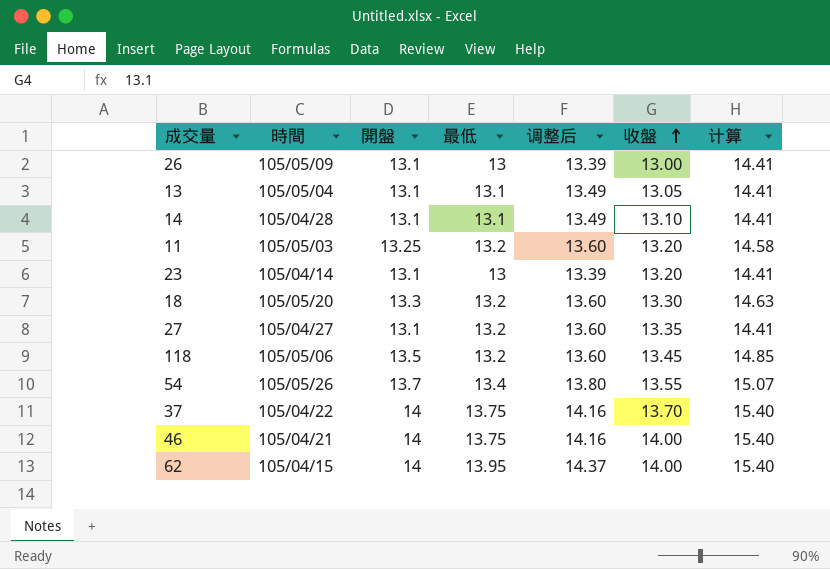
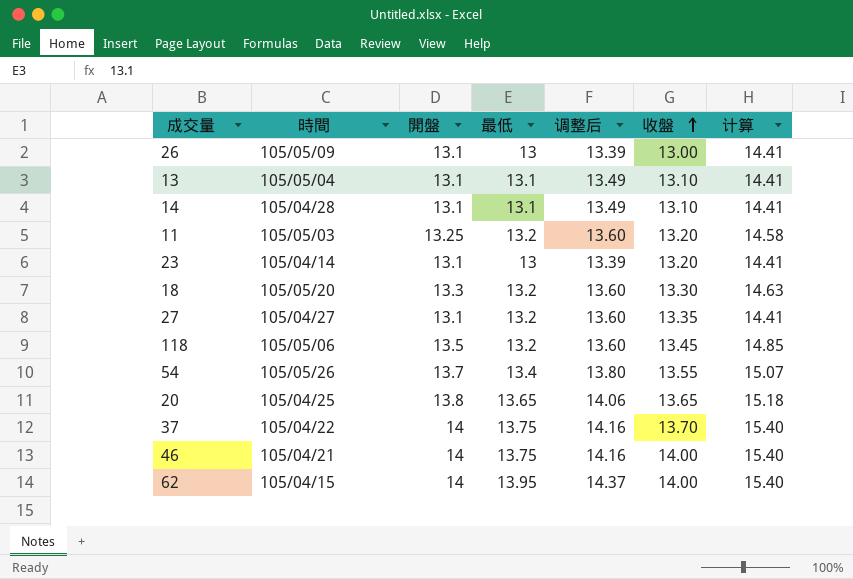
13 | 收盤: 13.05 -> 13.10
row 20: none -> 105/04/25 | 13.8 | 13.65 | 14.06 | 13.65 | 15.18

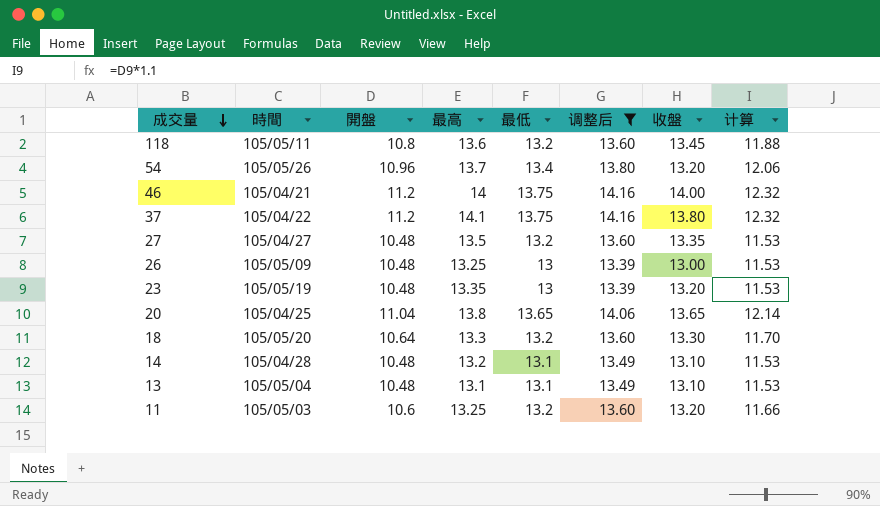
filter: none -> 调整后 != 14.37
row order: 收盤 ascending -> 成交量 descending
column 最高 | position: none -> 4
118 | 時間: 105/05/06 -> 105/05/11
118 | 開盤: 13.5 -> 10.8
118 | 计算: 14.85 -> 11.88
54 | 開盤: 13.7 -> 10.96
54 | 收盤: 13.55 -> 13.20
54 | 计算: 15.07 -> 12.06
46 | 開盤: 14 -> 11.2
46 | 计算: 15.40 -> 12.32
37 | 開盤: 14 -> 11.2
37 | 收盤: 13.70 -> 13.80
37 | 计算: 15.40 -> 12.32
27 | 開盤: 13.1 -> 10.48
27 | 计算: 14.41 -> 11.53
26 | 開盤: 13.1 -> 10.48
26 | 计算: 14.41 -> 11.53
23 | 時間: 105/04/14 -> 105/05/19
23 | 開盤: 13.1 -> 10.48
23 | 计算: 14.41 -> 11.53
20 | 開盤: 13.8 -> 11.04
20 | 计算: 15.18 -> 12.14
18 | 開盤: 13.3 -> 10.64
18 | 计算: 14.63 -> 11.70
14 | 開盤: 13.1 -> 10.48
14 | 计算: 14.41 -> 11.53
13 | 開盤: 13.1 -> 10.48
13 | 计算: 14.41 -> 11.53
11 | 開盤: 13.25 -> 10.6
11 | 计算: 14.58 -> 11.66

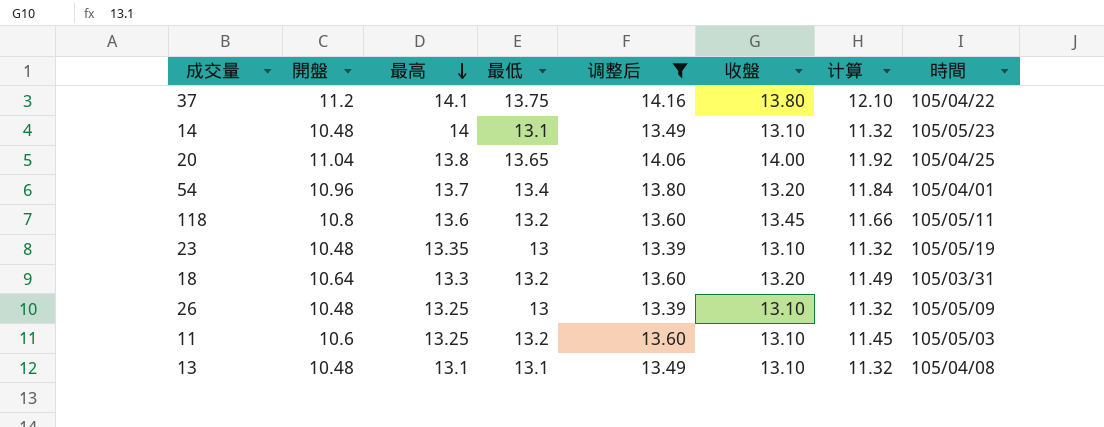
row order: 成交量 descending -> 最高 descending
column 计算 | formula: [開盤] * 1.1 -> [開盤] * 1.08
column 時間 | position: 2 -> 8
row 46: 105/04/21 | 11.2 | 14 | 13.75 | 14.16 | 14.00 | 12.32 -> none
row 27: 105/04/27 | 10.48 | 13.5 | 13.2 | 13.60 | 13.35 | 11.53 -> none
14 | 最高: 13.2 -> 14
14 | 時間: 105/04/28 -> 105/05/23
20 | 收盤: 13.65 -> 14.00
54 | 時間: 105/05/26 -> 105/04/01
23 | 收盤: 13.20 -> 13.10
18 | 收盤: 13.30 -> 13.20
18 | 時間: 105/05/20 -> 105/03/31
26 | 收盤: 13.00 -> 13.10
11 | 收盤: 13.20 -> 13.10
13 | 時間: 105/05/04 -> 105/04/08

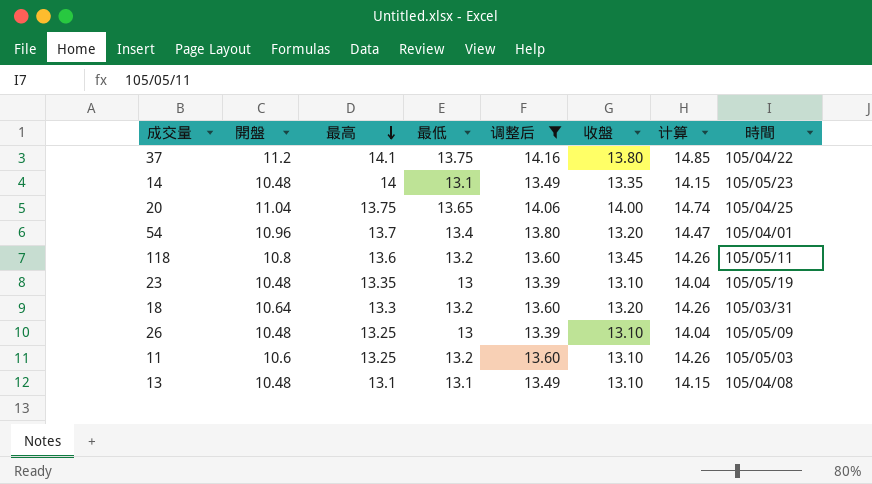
column 计算 | formula: [開盤] * 1.08 -> [最低] * 1.08
14 | 收盤: 13.10 -> 13.35
20 | 最高: 13.8 -> 13.75

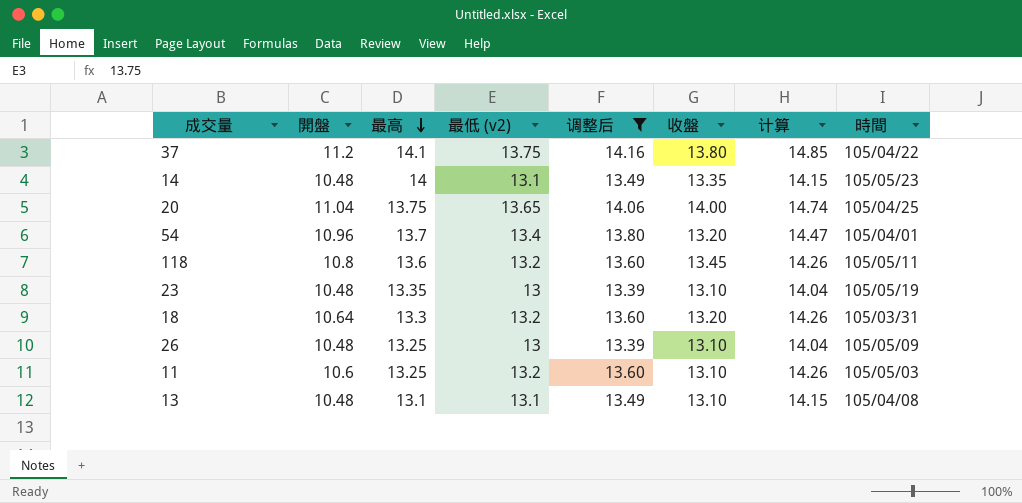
column name: 最低 -> 最低 (v2)

